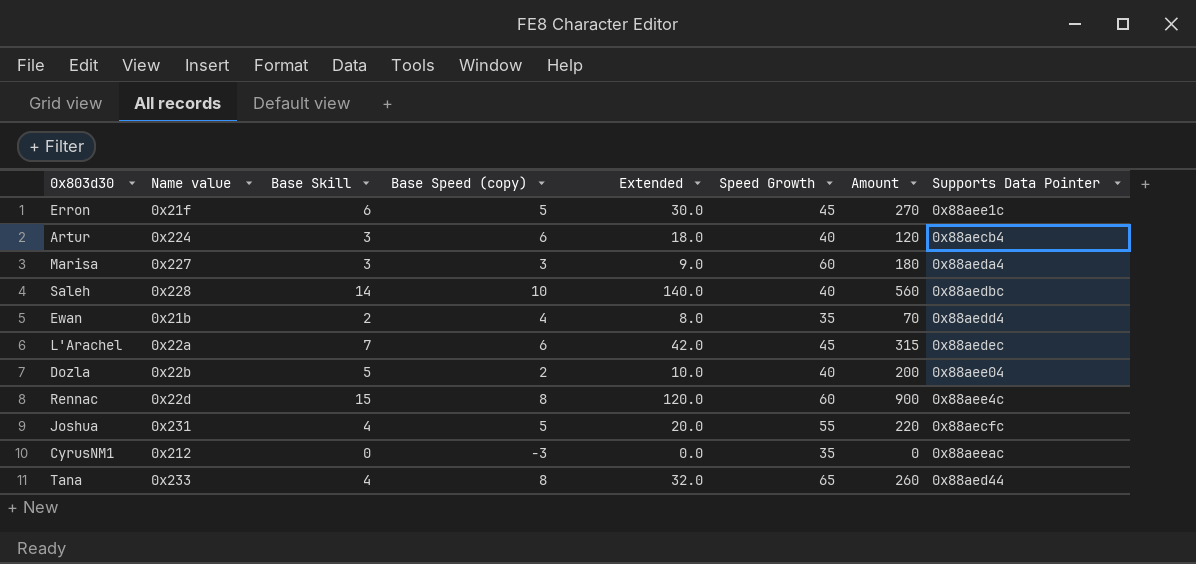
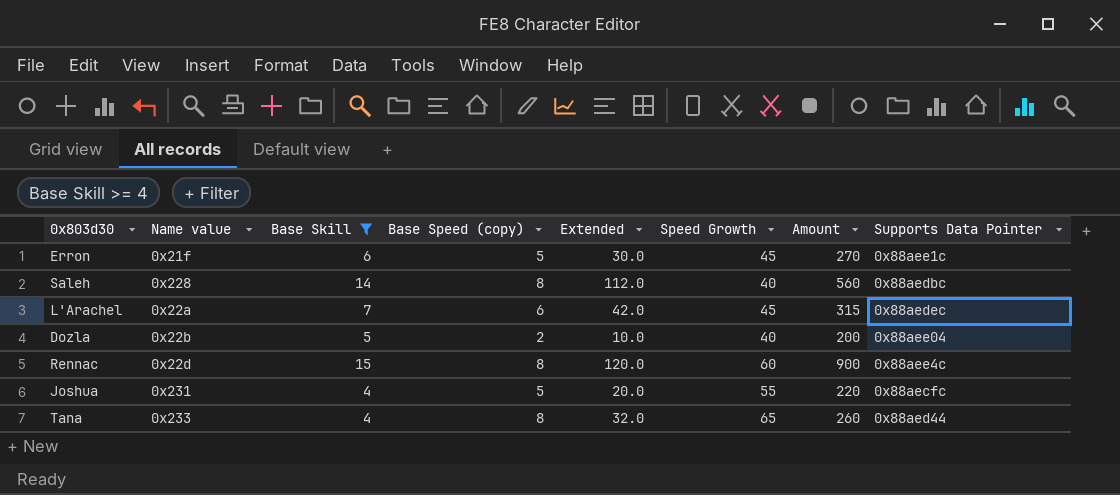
filter: none -> Base Skill >= 4
Saleh | Base Speed (copy): 10 -> 8
Saleh | Extended: 140.0 -> 112.0

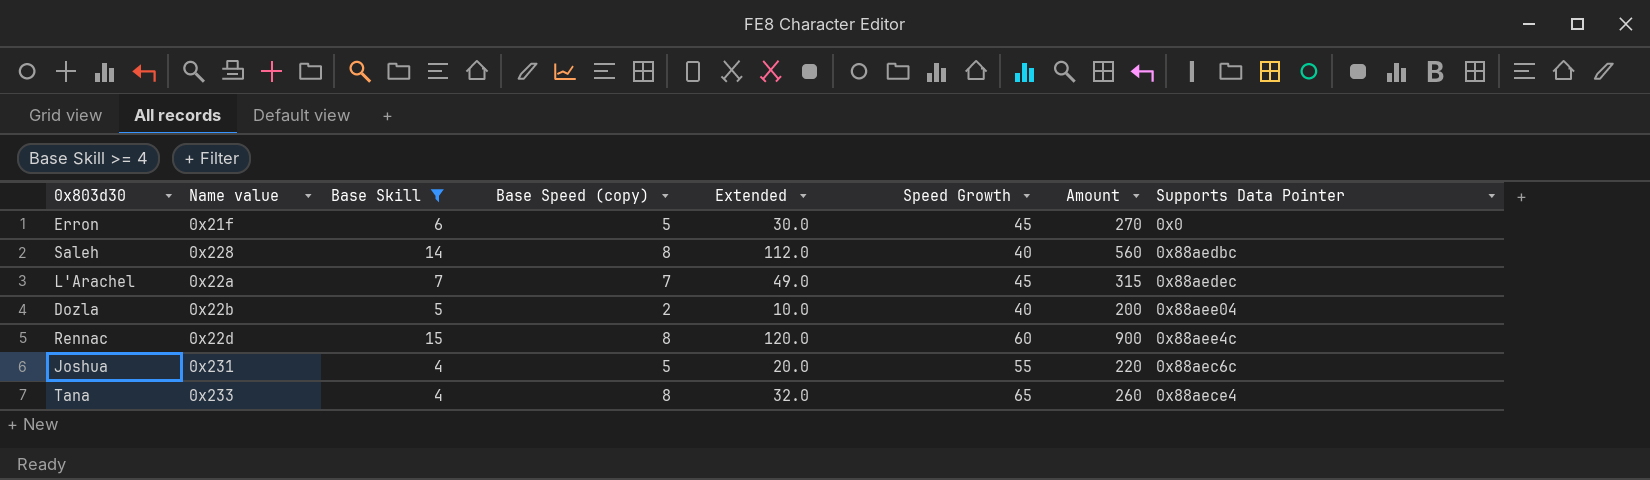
Erron | Supports Data Pointer: 0x88aee1c -> 0x0
L'Arachel | Base Speed (copy): 6 -> 7
L'Arachel | Extended: 42.0 -> 49.0
Joshua | Supports Data Pointer: 0x88aecfc -> 0x88aec6c
Tana | Supports Data Pointer: 0x88aed44 -> 0x88aece4

